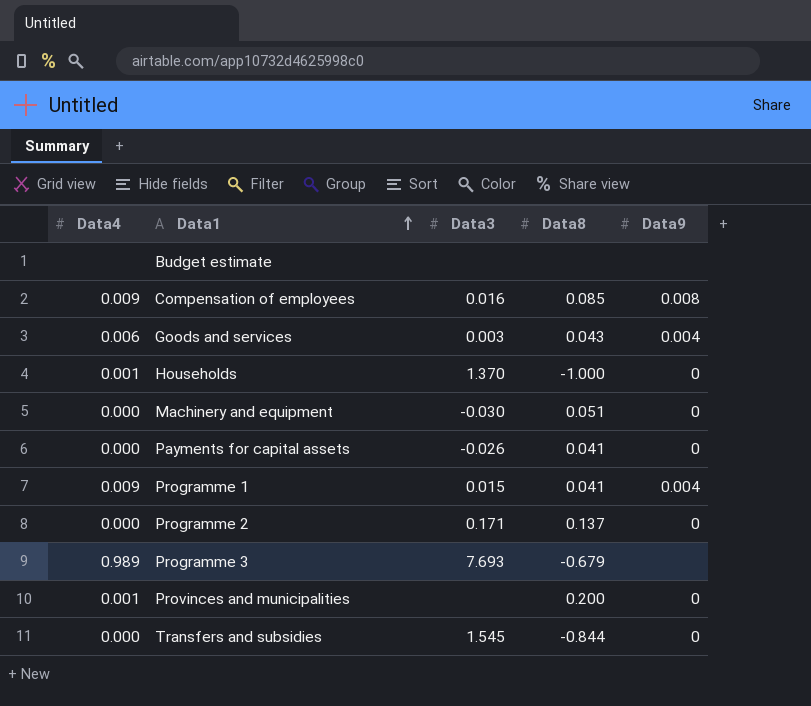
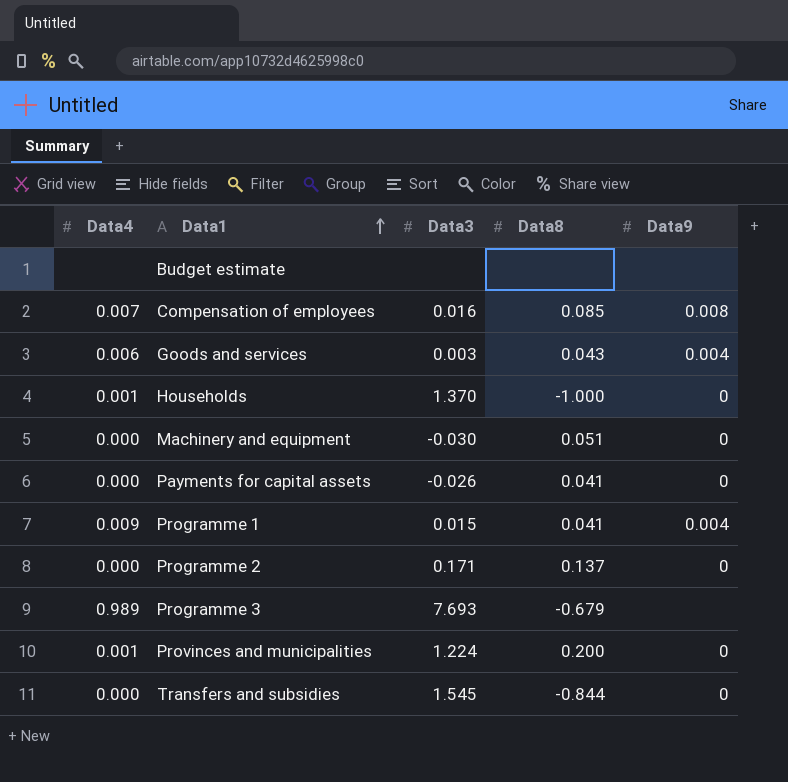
Compensation of employees | Data4: 0.009 -> 0.007
Provinces and municipalities | Data3: none -> 1.224

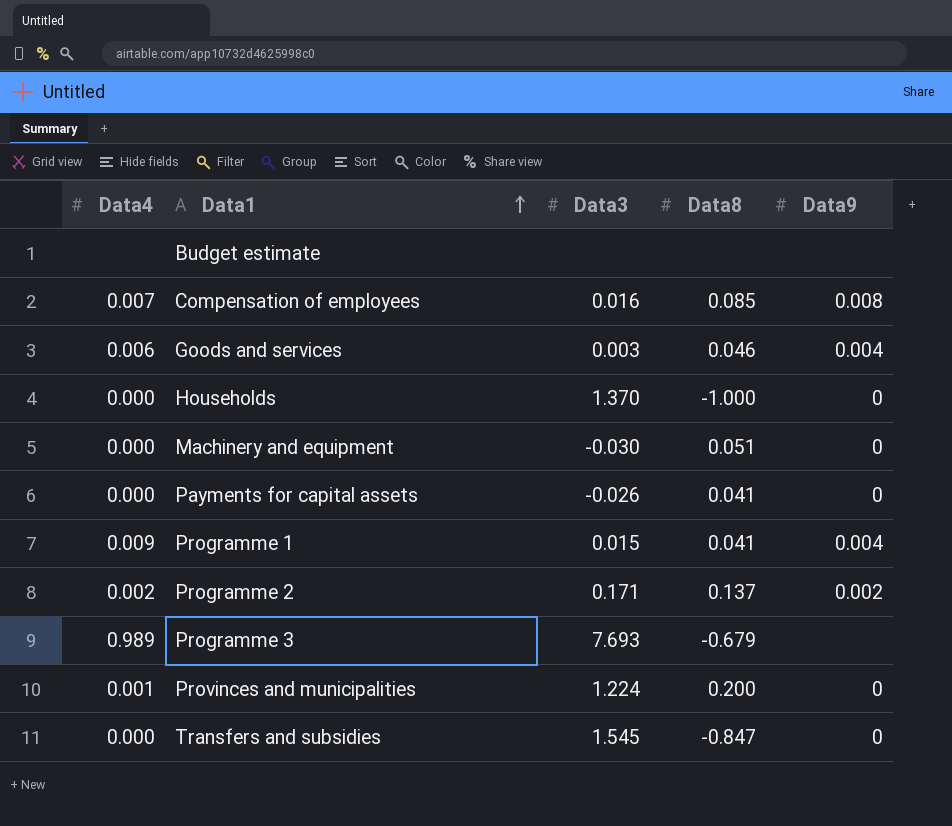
Goods and services | Data8: 0.043 -> 0.046
Households | Data4: 0.001 -> 0.000
Programme 2 | Data4: 0.000 -> 0.002
Programme 2 | Data9: 0 -> 0.002
Transfers and subsidies | Data8: -0.844 -> -0.847

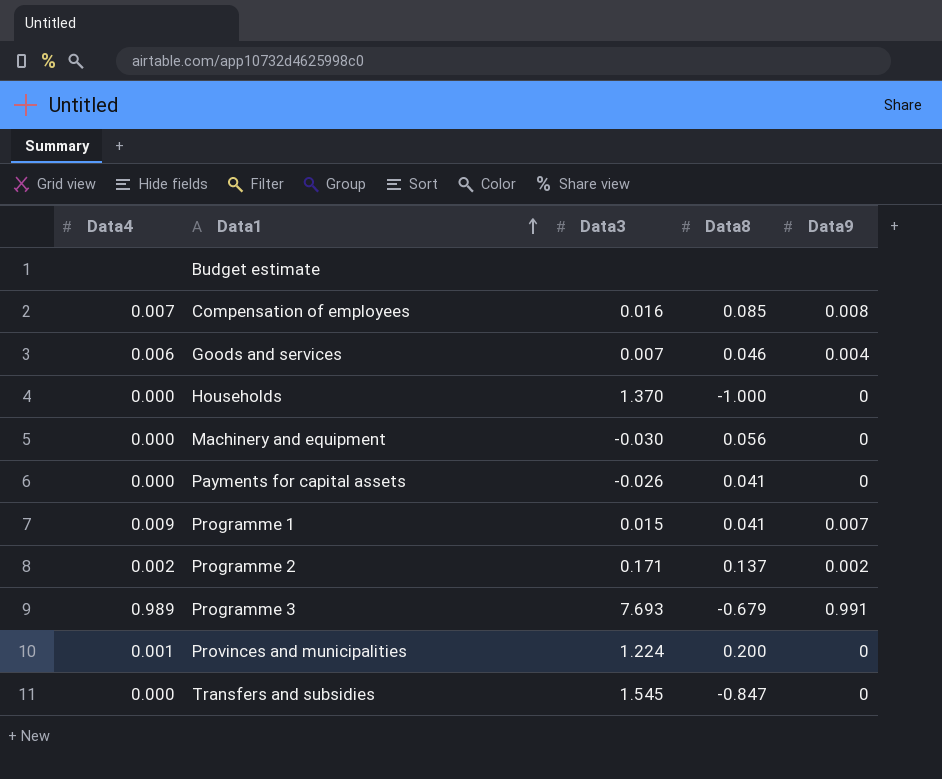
Goods and services | Data3: 0.003 -> 0.007
Machinery and equipment | Data8: 0.051 -> 0.056
Programme 1 | Data9: 0.004 -> 0.007
Programme 3 | Data9: none -> 0.991

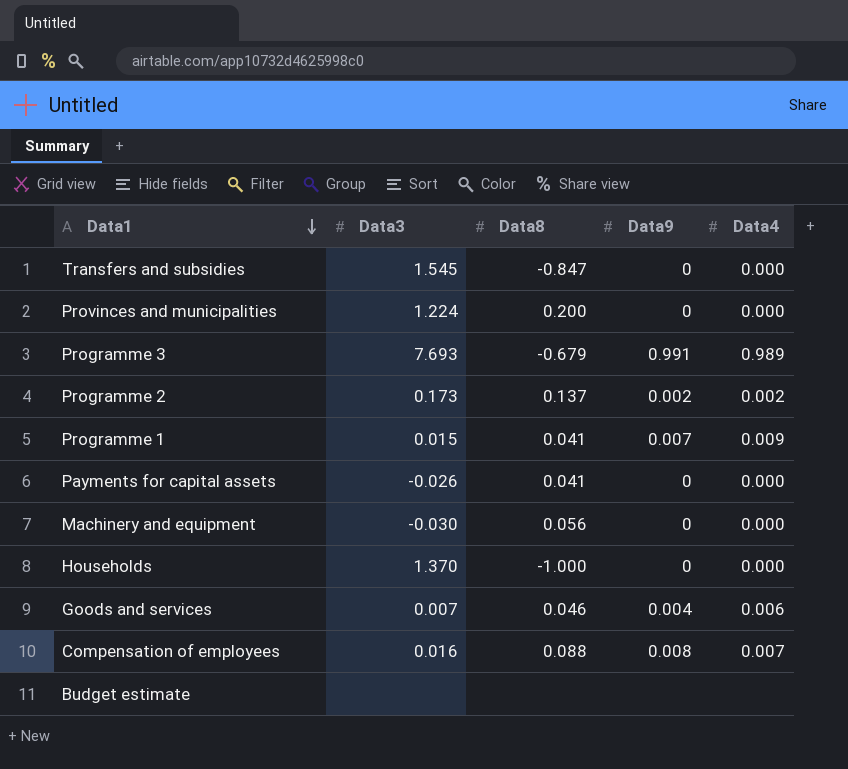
row order: Data1 ascending -> Data1 descending
column Data4 | position: 1 -> 5
Provinces and municipalities | Data4: 0.001 -> 0.000
Programme 2 | Data3: 0.171 -> 0.173
Compensation of employees | Data8: 0.085 -> 0.088

